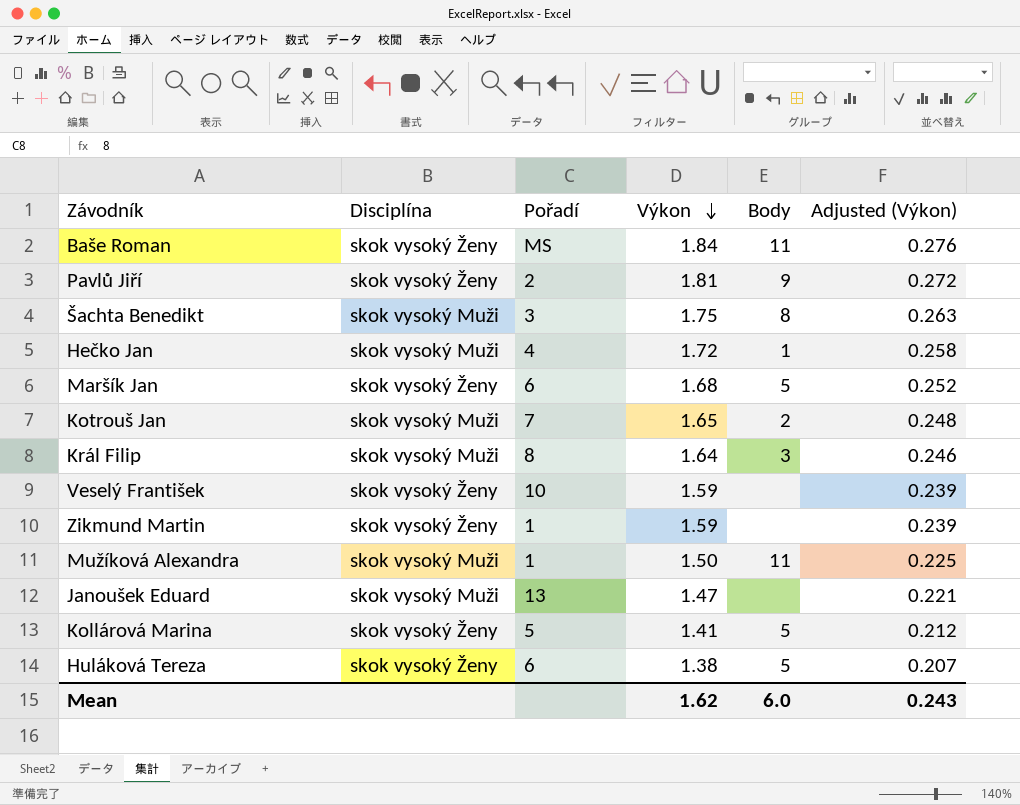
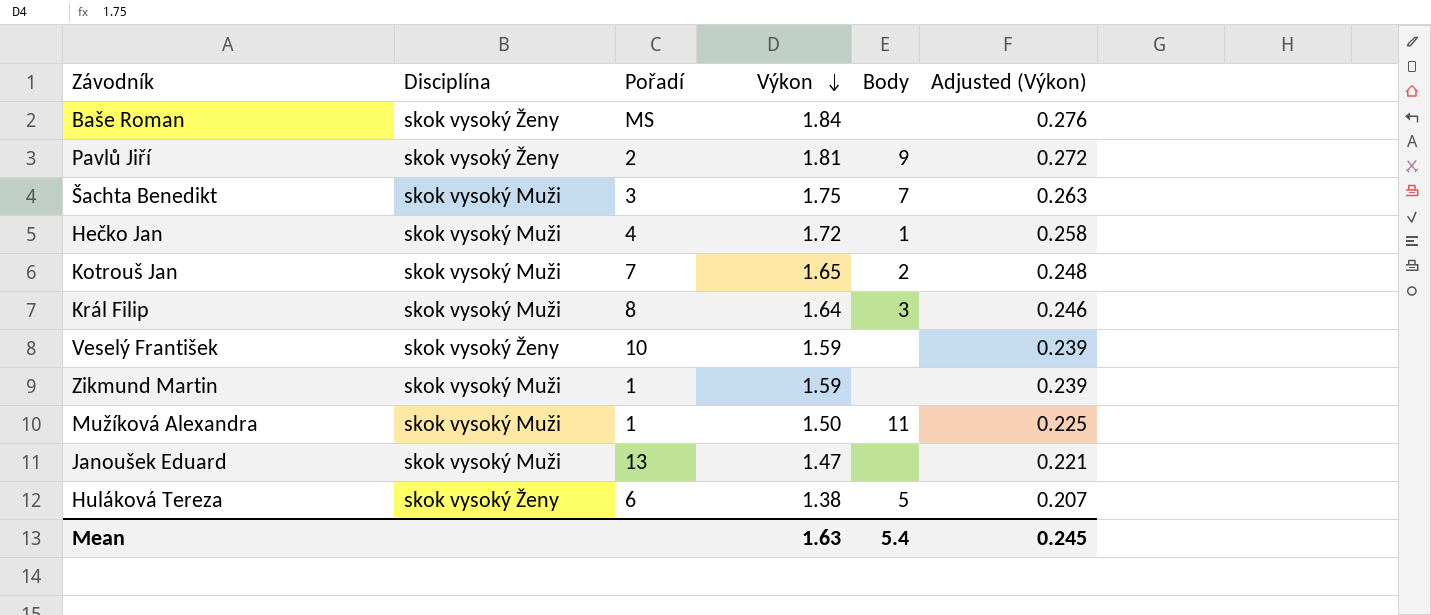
row Maršík Jan: skok vysoký Ženy | 6 | 1.68 | 5 | 0.252 -> none
row Kollárová Marina: skok vysoký Ženy | 5 | 1.41 | 5 | 0.212 -> none
Baše Roman | Body: 11 -> none
Šachta Benedikt | Body: 8 -> 7
Zikmund Martin | Disciplína: skok vysoký Ženy -> skok vysoký Muži
Mean | Výkon: 1.62 -> 1.63
Mean | Body: 6.0 -> 5.4
Mean | Adjusted (Výkon): 0.243 -> 0.245

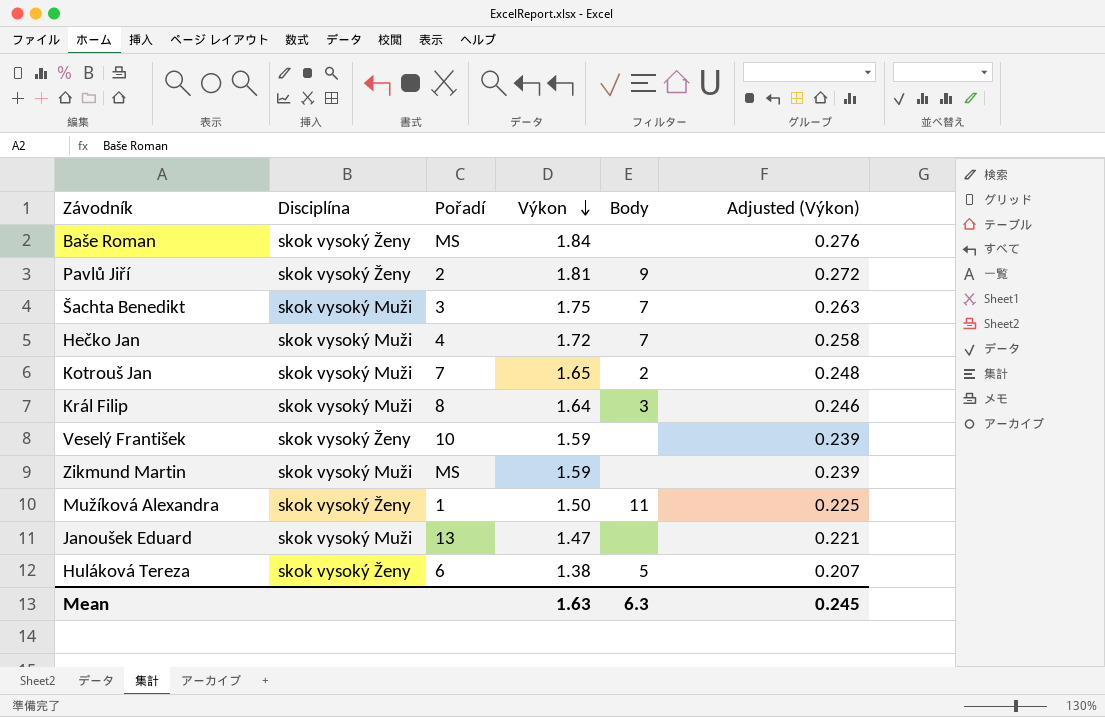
Hečko Jan | Body: 1 -> 7
Zikmund Martin | Pořadí: 1 -> MS
Mužíková Alexandra | Disciplína: skok vysoký Muži -> skok vysoký Ženy
Mean | Body: 5.4 -> 6.3

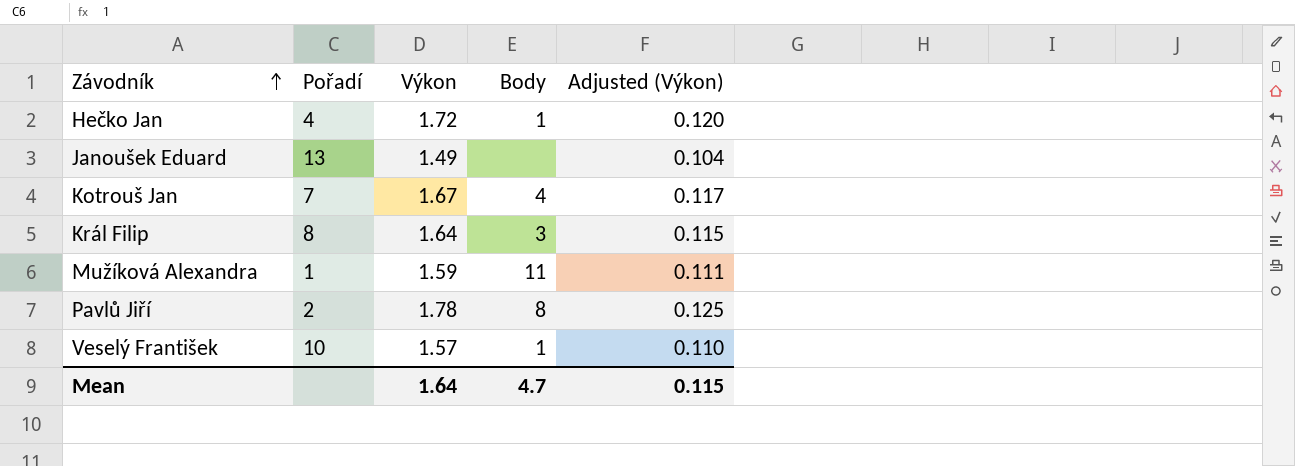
row order: Výkon descending -> Závodník ascending
column Disciplína | position: 2 -> none
column Adjusted (Výkon) | formula: [Výkon] * 0.15 -> [Výkon] * 0.07
row Baše Roman: skok vysoký Ženy | MS | 1.84 | none | 0.276 -> none
row Šachta Benedikt: skok vysoký Muži | 3 | 1.75 | 7 | 0.263 -> none
row Zikmund Martin: skok vysoký Muži | MS | 1.59 | none | 0.239 -> none
row Huláková Tereza: skok vysoký Ženy | 6 | 1.38 | 5 | 0.207 -> none
Hečko Jan | Body: 7 -> 1
Janoušek Eduard | Výkon: 1.47 -> 1.49
Kotrouš Jan | Výkon: 1.65 -> 1.67
Kotrouš Jan | Body: 2 -> 4
Mužíková Alexandra | Výkon: 1.50 -> 1.59
Pavlů Jiří | Výkon: 1.81 -> 1.78
Pavlů Jiří | Body: 9 -> 8
Veselý František | Výkon: 1.59 -> 1.57
Veselý František | Body: none -> 1
Mean | Výkon: 1.63 -> 1.64
Mean | Body: 6.3 -> 4.7
Mean | Adjusted (Výkon): 0.245 -> 0.115

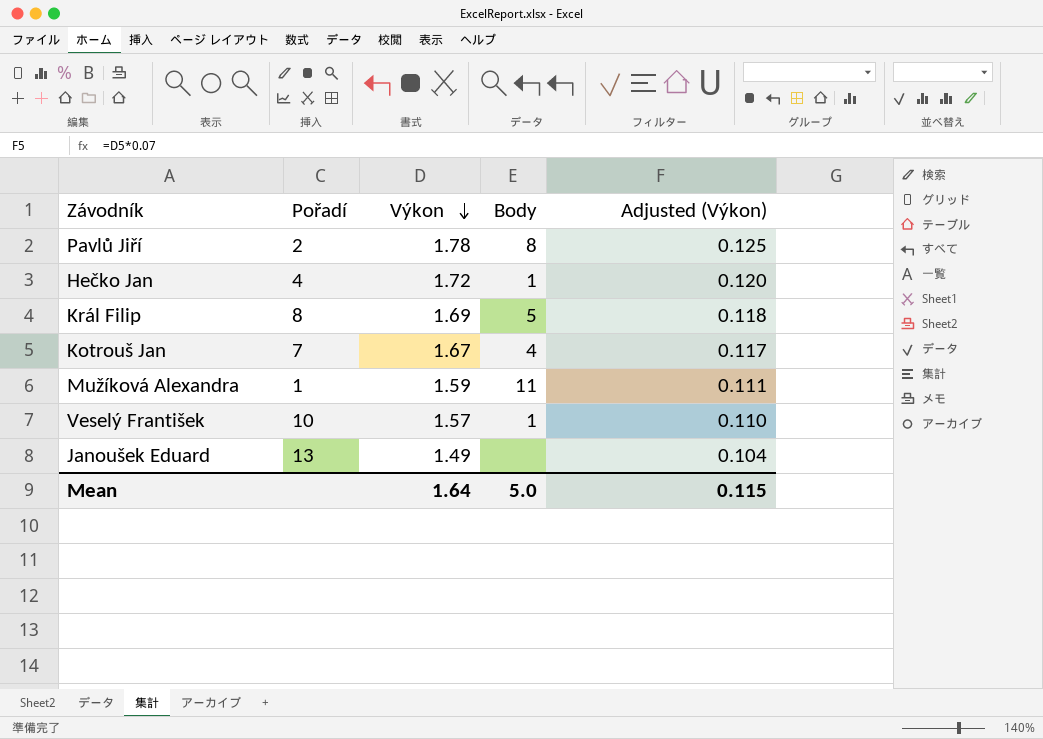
row order: Závodník ascending -> Výkon descending
Král Filip | Výkon: 1.64 -> 1.69
Král Filip | Body: 3 -> 5
Král Filip | Adjusted (Výkon): 0.115 -> 0.118
Mean | Body: 4.7 -> 5.0

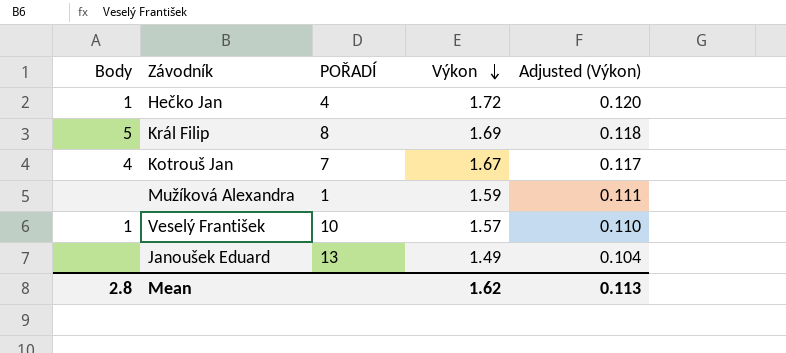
column Body | position: 4 -> 1
column name: Pořadí -> POŘADÍ
row Pavlů Jiří: 2 | 1.78 | 8 | 0.125 -> none
Mužíková Alexandra | Body: 11 -> none
Mean | Body: 5.0 -> 2.8
Mean | Výkon: 1.64 -> 1.62
Mean | Adjusted (Výkon): 0.115 -> 0.113

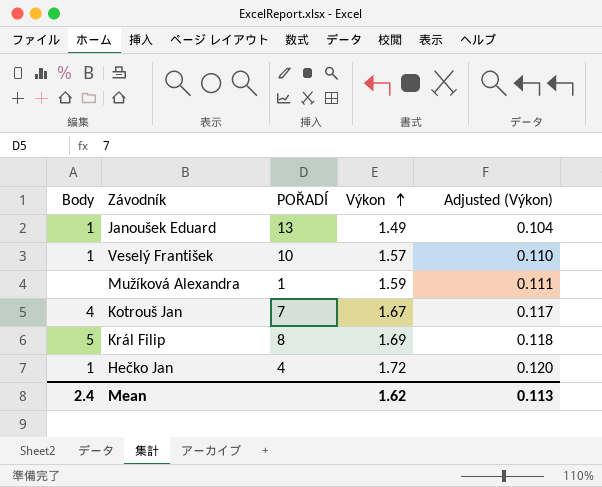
row order: Výkon descending -> Výkon ascending
Janoušek Eduard | Body: none -> 1
Mean | Body: 2.8 -> 2.4

